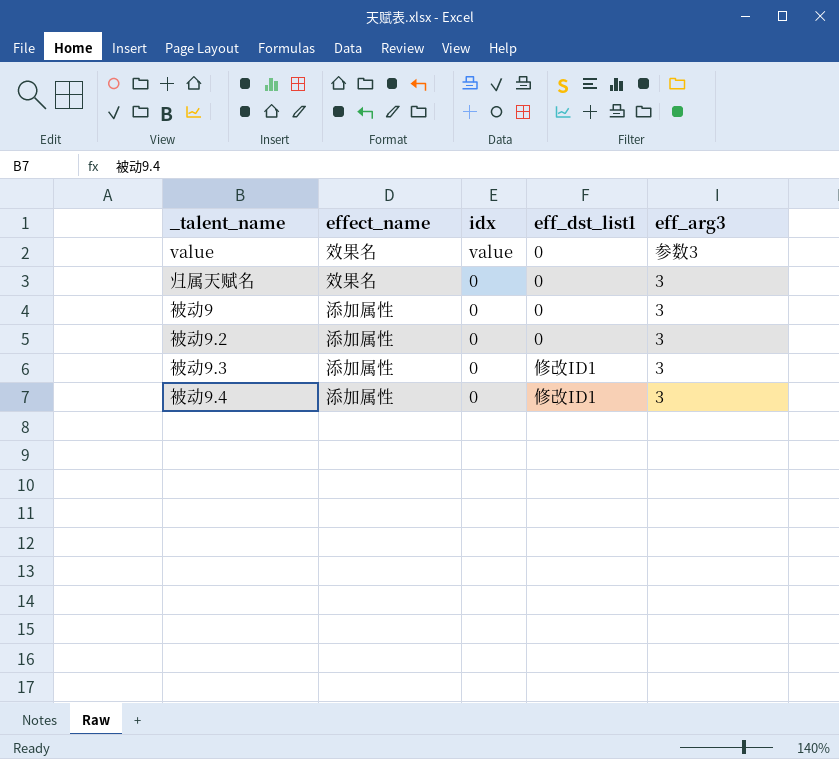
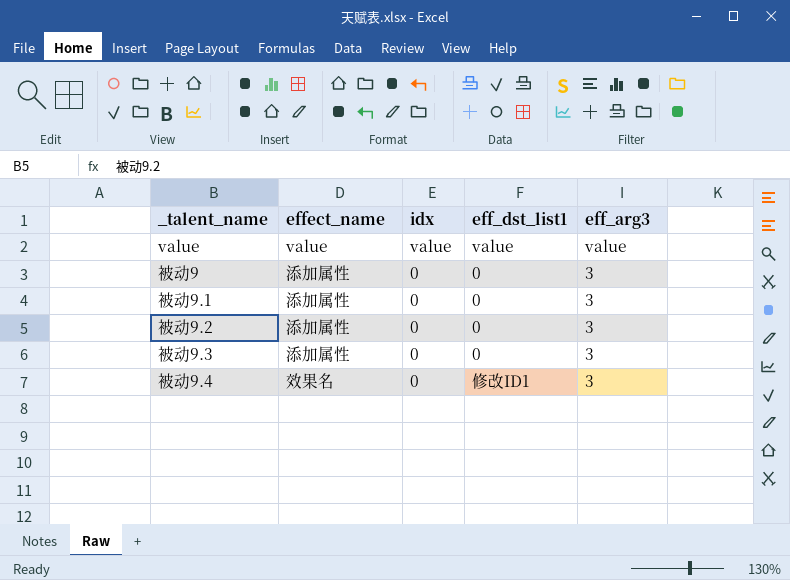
row 归属天赋名: 效果名 | 0 | 0 | 3 -> none
value | effect_name: 效果名 -> value
value | eff_dst_list1: 0 -> value
value | eff_arg3: 参数3 -> value
row 被动9.1: none -> 添加属性 | 0 | 0 | 3
被动9.3 | eff_dst_list1: 修改ID1 -> 0
被动9.4 | effect_name: 添加属性 -> 效果名

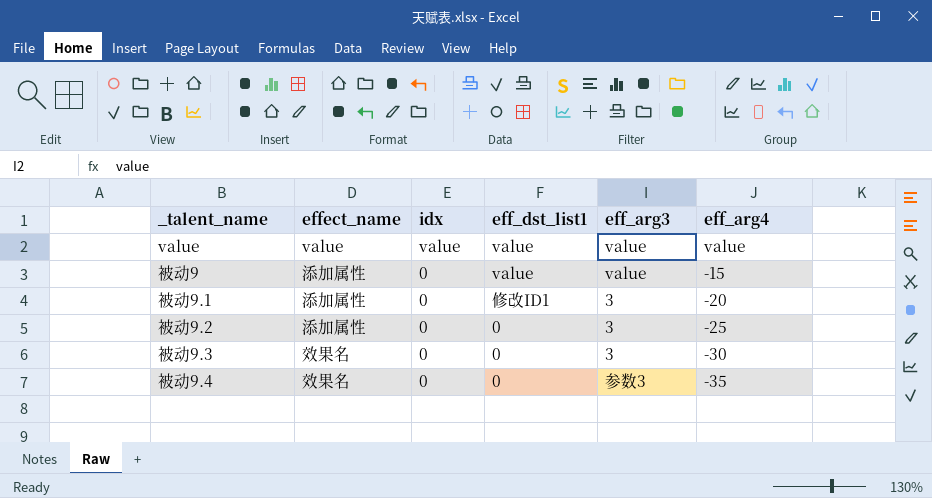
column eff_arg4 | position: none -> 6
被动9 | eff_dst_list1: 0 -> value
被动9 | eff_arg3: 3 -> value
被动9.1 | eff_dst_list1: 0 -> 修改ID1
被动9.3 | effect_name: 添加属性 -> 效果名
被动9.4 | eff_dst_list1: 修改ID1 -> 0
被动9.4 | eff_arg3: 3 -> 参数3

